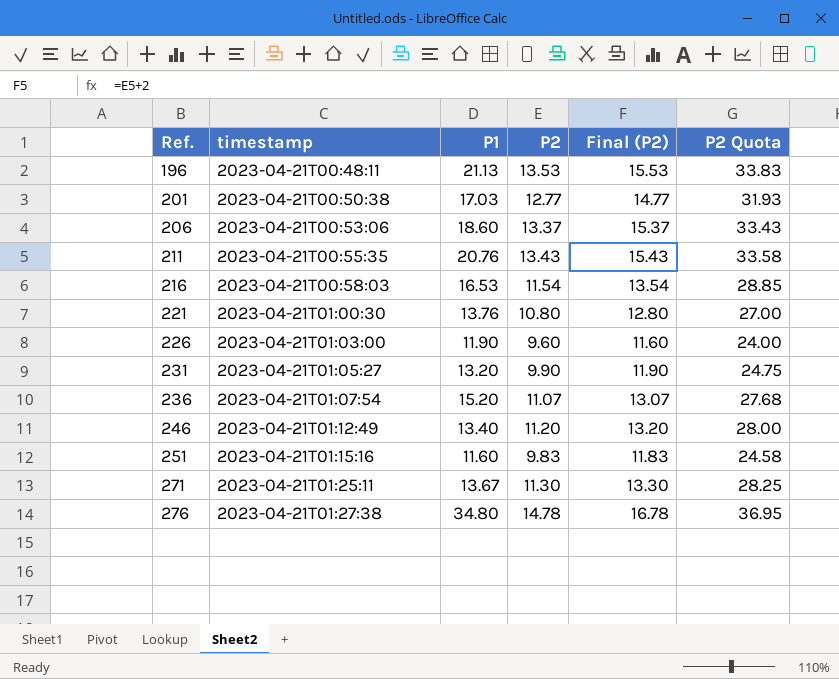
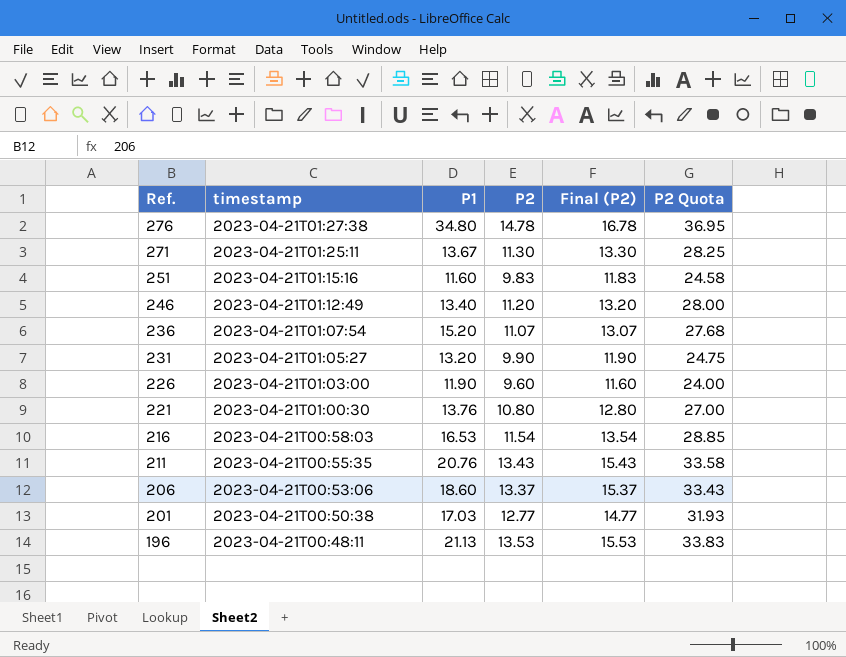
row order: Ref. ascending -> Ref. descending

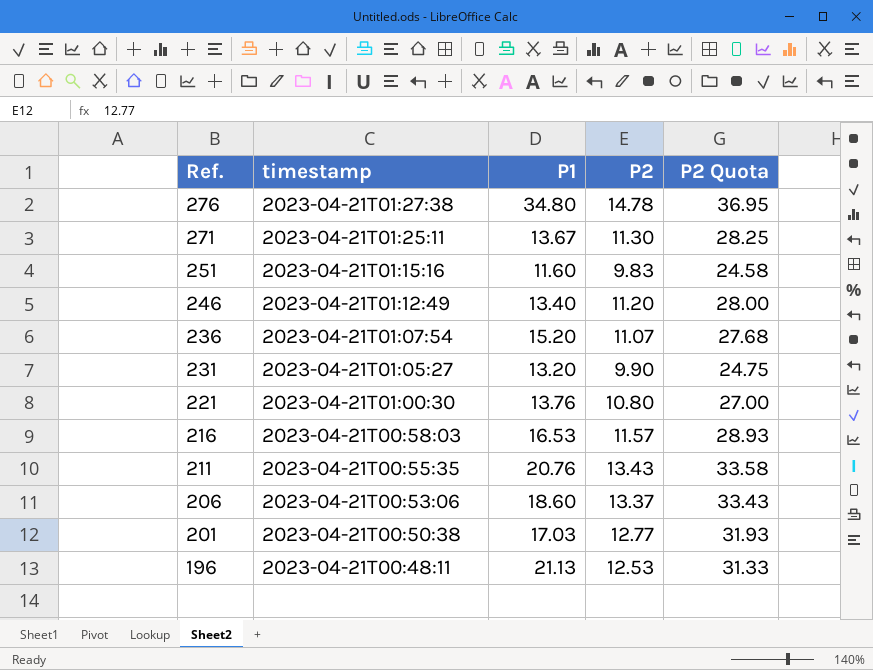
column Final (P2) | formula: [P2] + 2 -> none
row 226: 2023-04-21T01:03:00 | 11.90 | 9.60 | 11.60 | 24.00 -> none
216 | P2: 11.54 -> 11.57
216 | P2 Quota: 28.85 -> 28.93
196 | P2: 13.53 -> 12.53
196 | P2 Quota: 33.83 -> 31.33

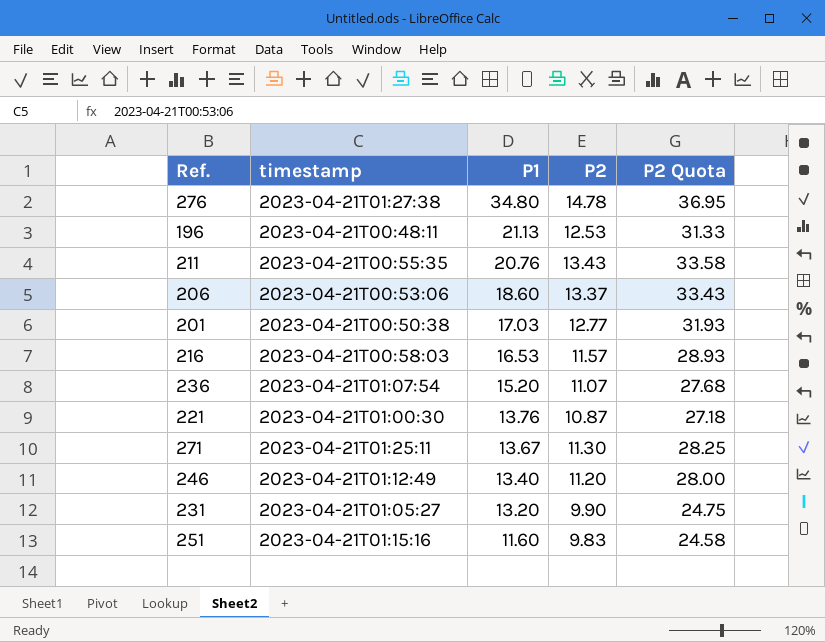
row order: Ref. descending -> P1 descending
221 | P2: 10.80 -> 10.87
221 | P2 Quota: 27.00 -> 27.18

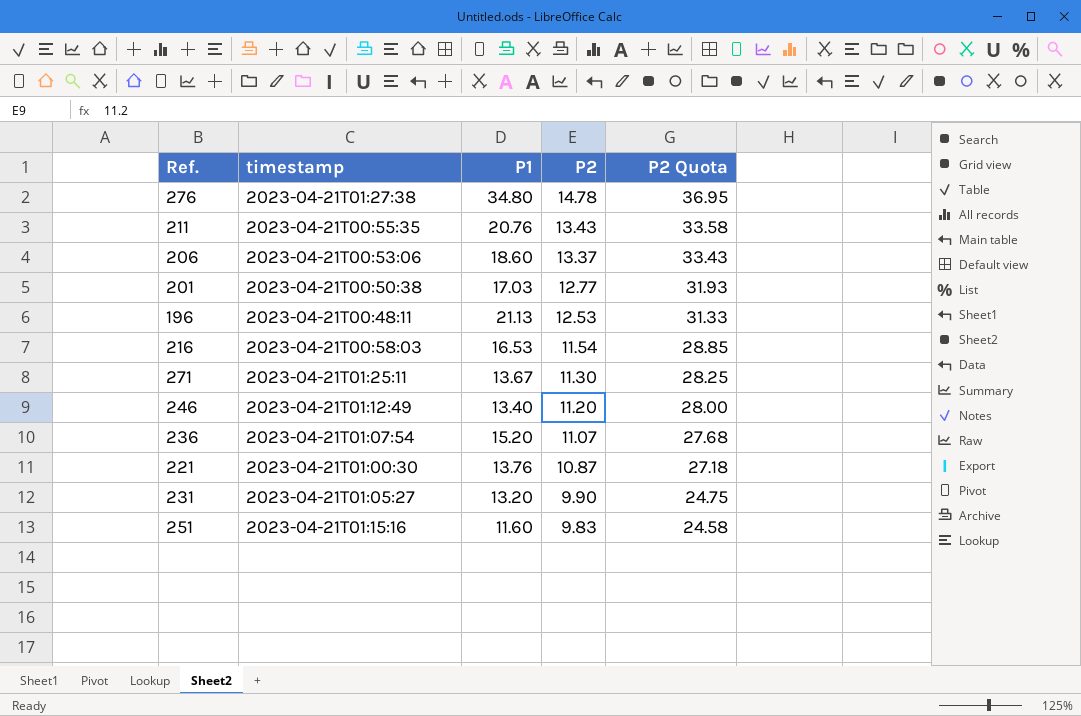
row order: P1 descending -> P2 descending
216 | P2: 11.57 -> 11.54
216 | P2 Quota: 28.93 -> 28.85

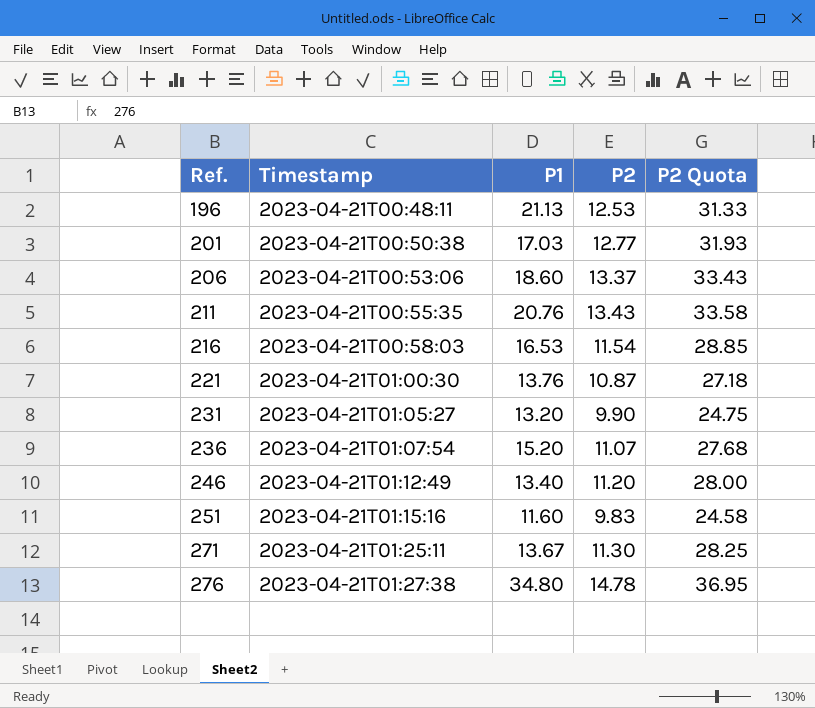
row order: P2 descending -> Ref. ascending
column name: timestamp -> Timestamp

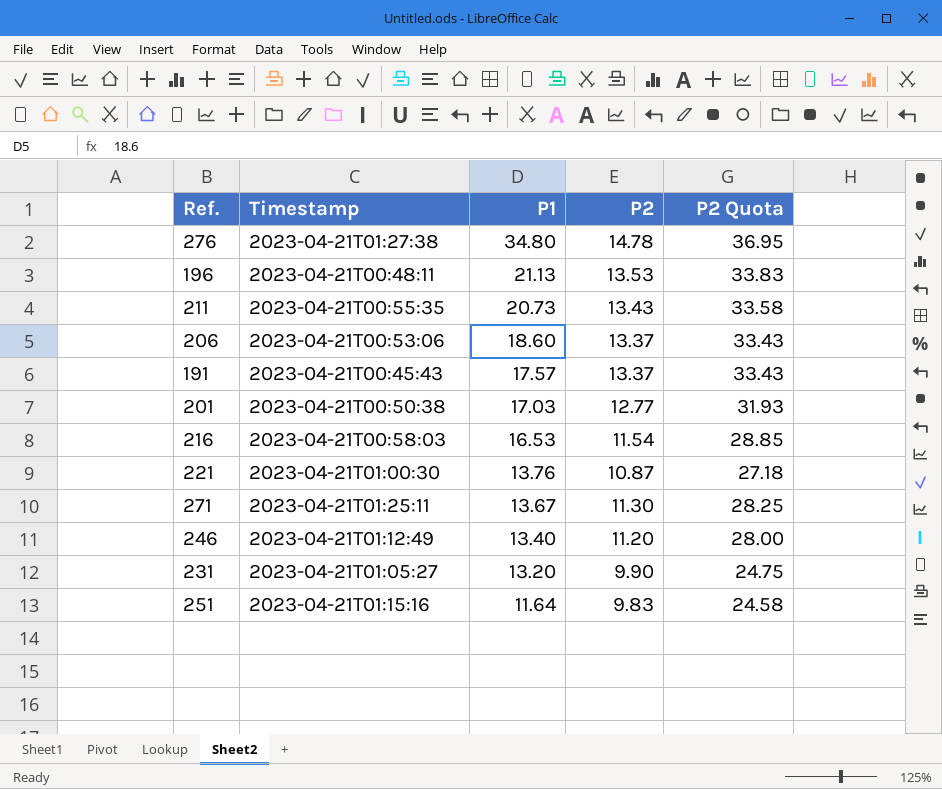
row order: Ref. ascending -> P1 descending
row 236: 2023-04-21T01:07:54 | 15.20 | 11.07 | 27.68 -> none
196 | P2: 12.53 -> 13.53
196 | P2 Quota: 31.33 -> 33.83
211 | P1: 20.76 -> 20.73
row 191: none -> 2023-04-21T00:45:43 | 17.57 | 13.37 | 33.43
251 | P1: 11.60 -> 11.64

